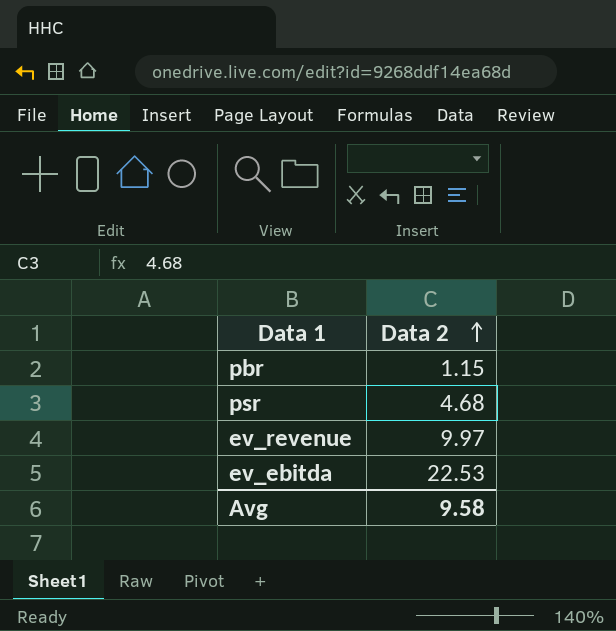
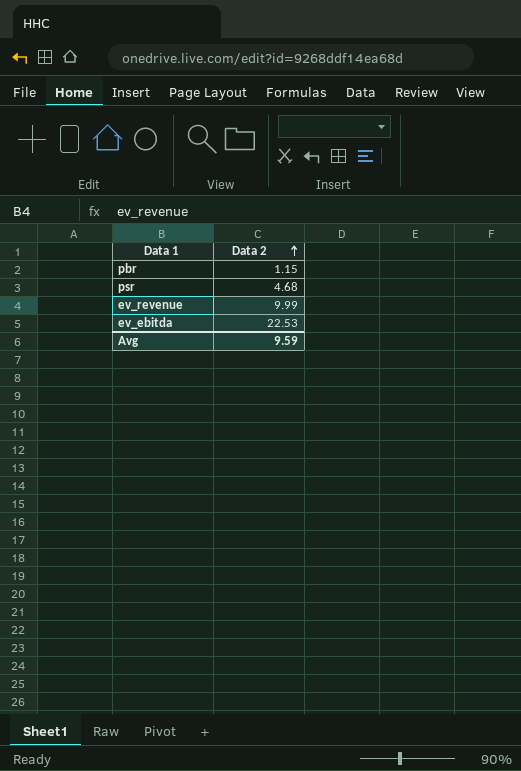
ev_revenue | Data 2: 9.97 -> 9.99
Avg | Data 2: 9.58 -> 9.59

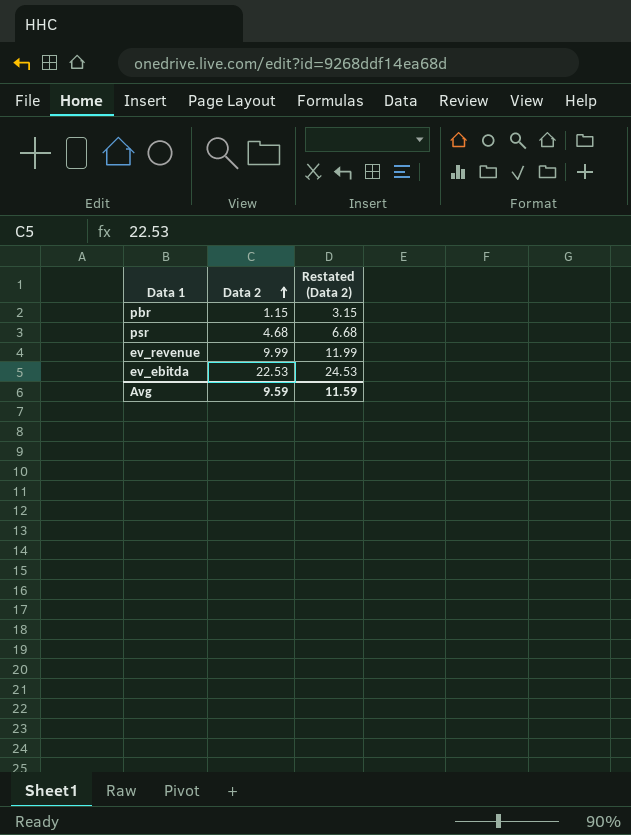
column Restated (Data 2) | formula: none -> [Data 2] + 2

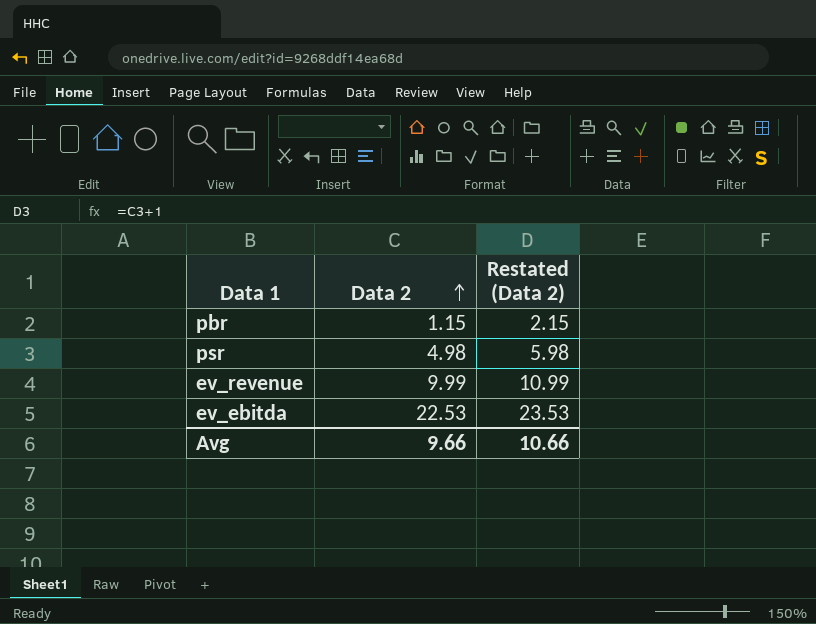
column Restated (Data 2) | formula: [Data 2] + 2 -> [Data 2] + 1
psr | Data 2: 4.68 -> 4.98
Avg | Data 2: 9.59 -> 9.66
Avg | Restated (Data 2): 11.59 -> 10.66

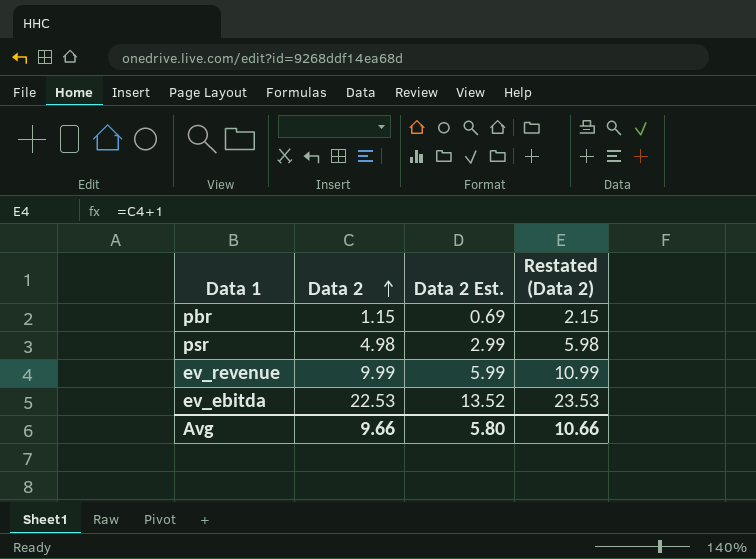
column Data 2 Est. | formula: none -> [Data 2] * 0.6

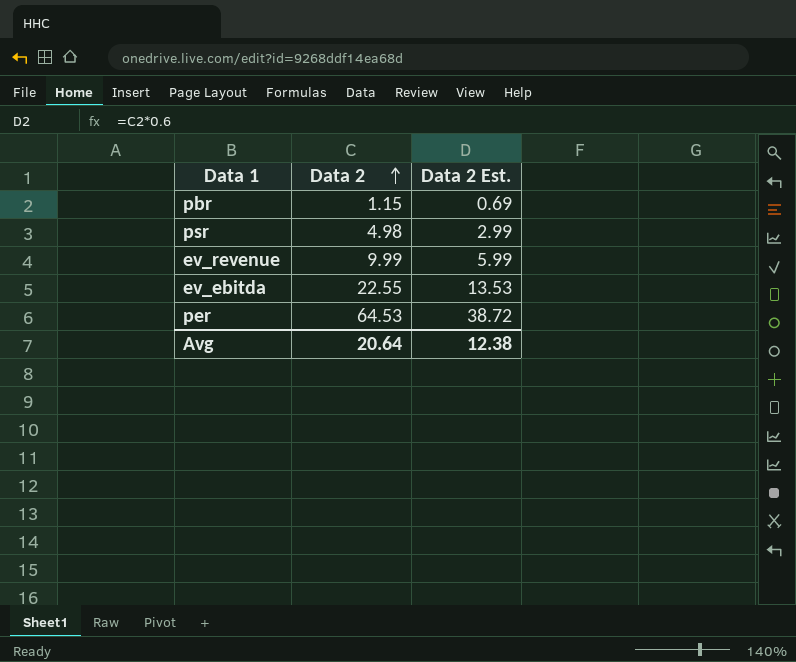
column Restated (Data 2) | formula: [Data 2] + 1 -> none
ev_ebitda | Data 2: 22.53 -> 22.55
ev_ebitda | Data 2 Est.: 13.52 -> 13.53
row per: none -> 64.53 | 38.72
Avg | Data 2: 9.66 -> 20.64
Avg | Data 2 Est.: 5.80 -> 12.38

